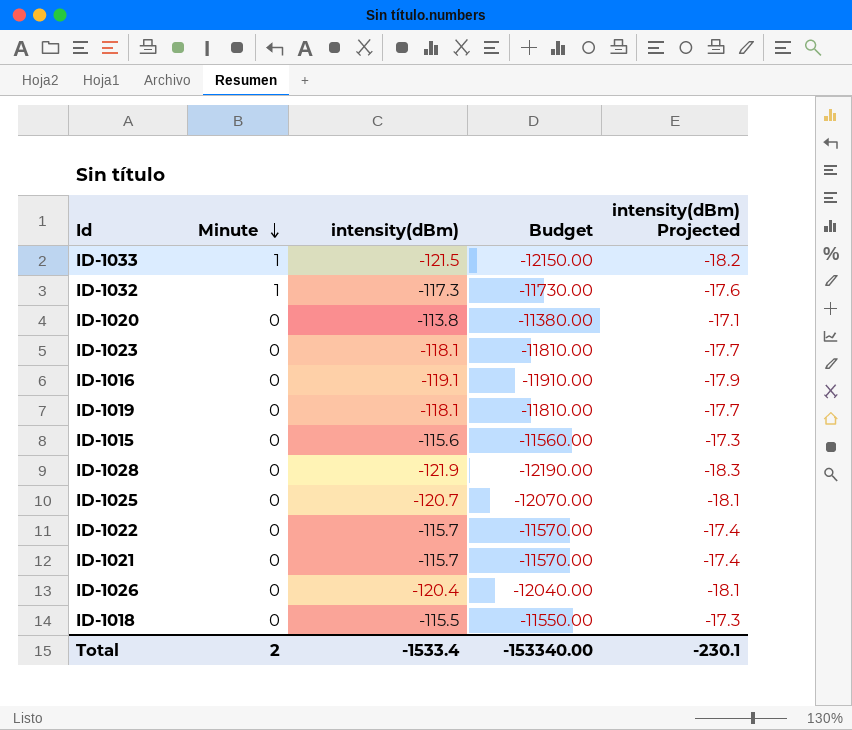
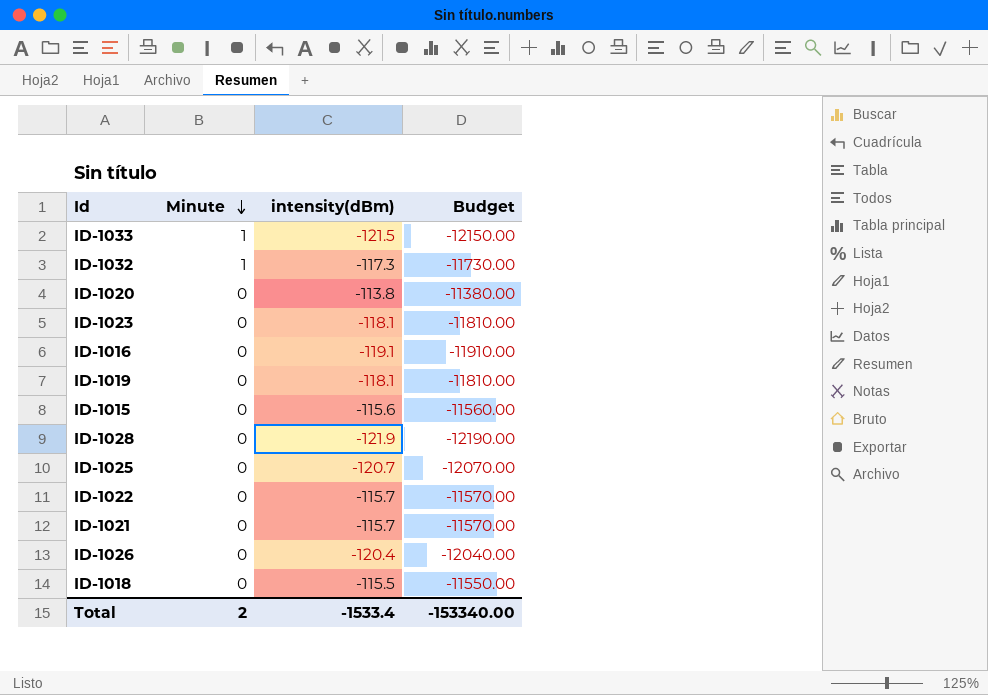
column intensity(dBm) Projected | formula: [intensity(dBm)] * 0.15 -> none

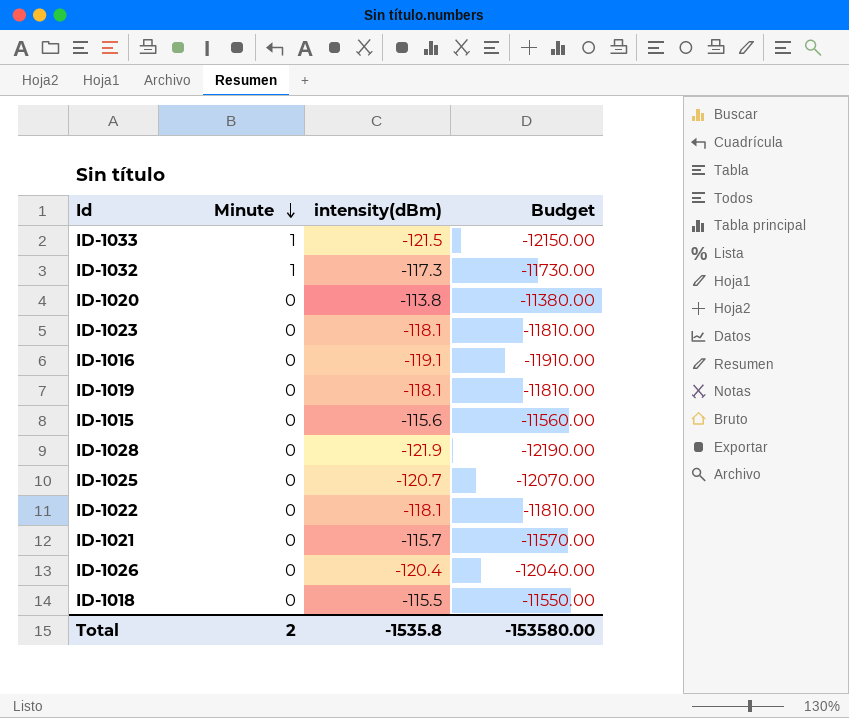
ID-1022 | intensity(dBm): -115.7 -> -118.1
ID-1022 | Budget: -11570.00 -> -11810.00
Total | intensity(dBm): -1533.4 -> -1535.8
Total | Budget: -153340.00 -> -153580.00

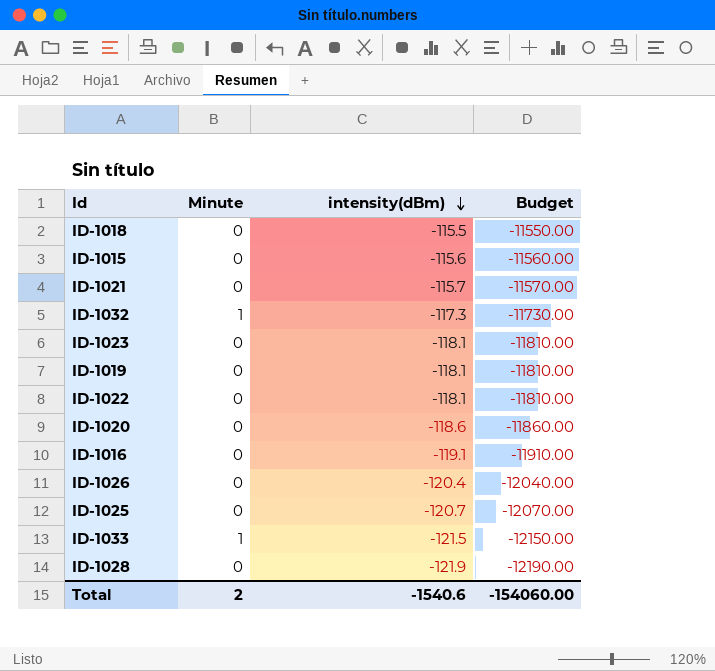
row order: Minute descending -> intensity(dBm) descending
ID-1020 | intensity(dBm): -113.8 -> -118.6
ID-1020 | Budget: -11380.00 -> -11860.00
Total | intensity(dBm): -1535.8 -> -1540.6
Total | Budget: -153580.00 -> -154060.00

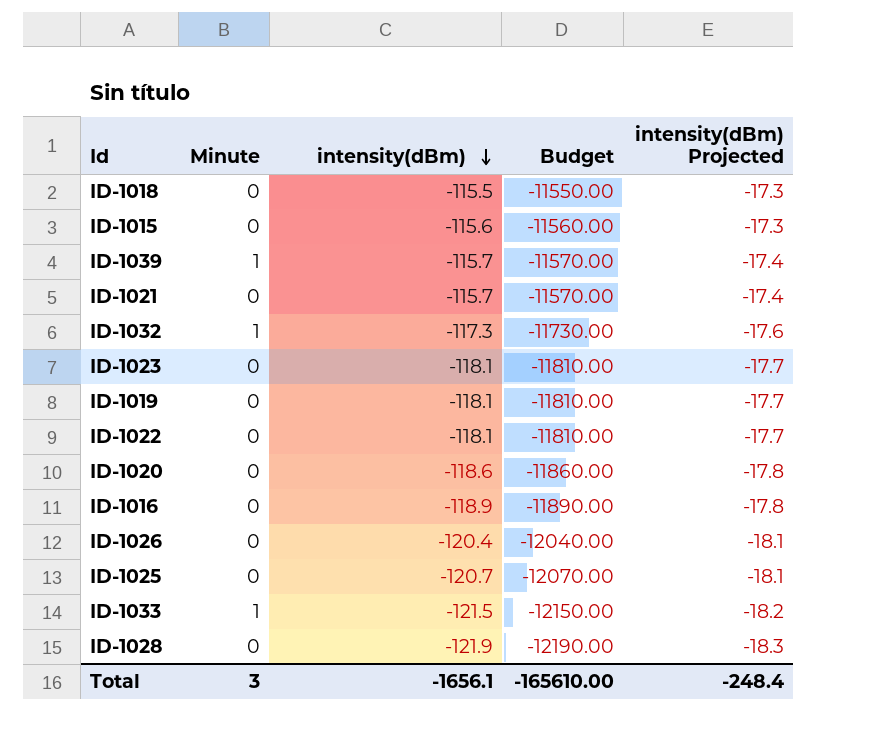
column intensity(dBm) Projected | formula: none -> [intensity(dBm)] * 0.15
row ID-1039: none -> 1 | -115.7 | -11570.00 | -17.4
ID-1016 | intensity(dBm): -119.1 -> -118.9
ID-1016 | Budget: -11910.00 -> -11890.00
Total | Minute: 2 -> 3
Total | intensity(dBm): -1540.6 -> -1656.1
Total | Budget: -154060.00 -> -165610.00

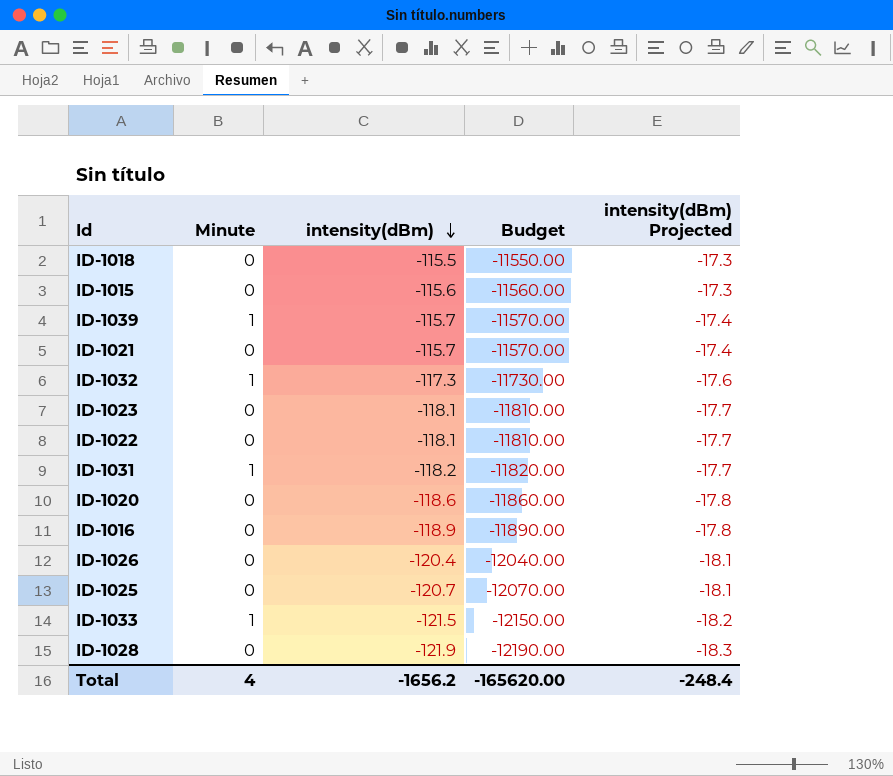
row ID-1019: 0 | -118.1 | -11810.00 | -17.7 -> none
row ID-1031: none -> 1 | -118.2 | -11820.00 | -17.7
Total | Minute: 3 -> 4
Total | intensity(dBm): -1656.1 -> -1656.2
Total | Budget: -165610.00 -> -165620.00

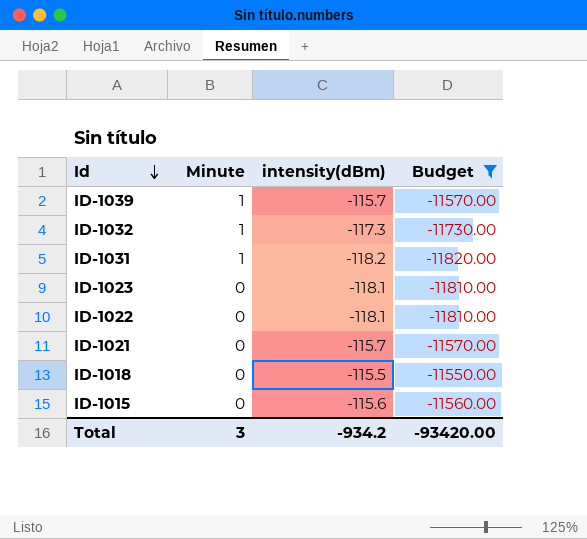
filter: none -> Budget >= -11820.00
row order: intensity(dBm) descending -> Id descending
column intensity(dBm) Projected | formula: [intensity(dBm)] * 0.15 -> none
Total | Minute: 4 -> 3
Total | intensity(dBm): -1656.2 -> -934.2
Total | Budget: -165620.00 -> -93420.00

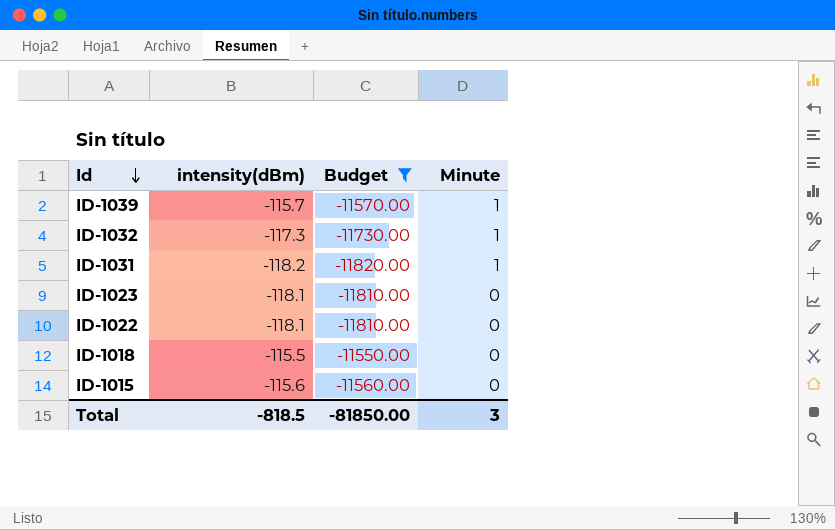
column Minute | position: 2 -> 4
row ID-1021: 0 | -115.7 | -11570.00 -> none
Total | intensity(dBm): -934.2 -> -818.5
Total | Budget: -93420.00 -> -81850.00

